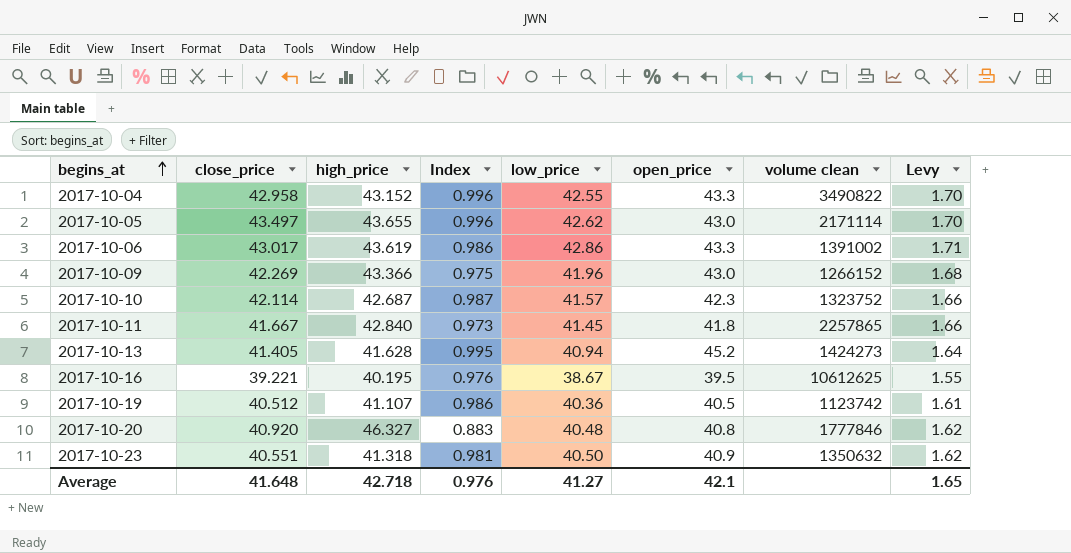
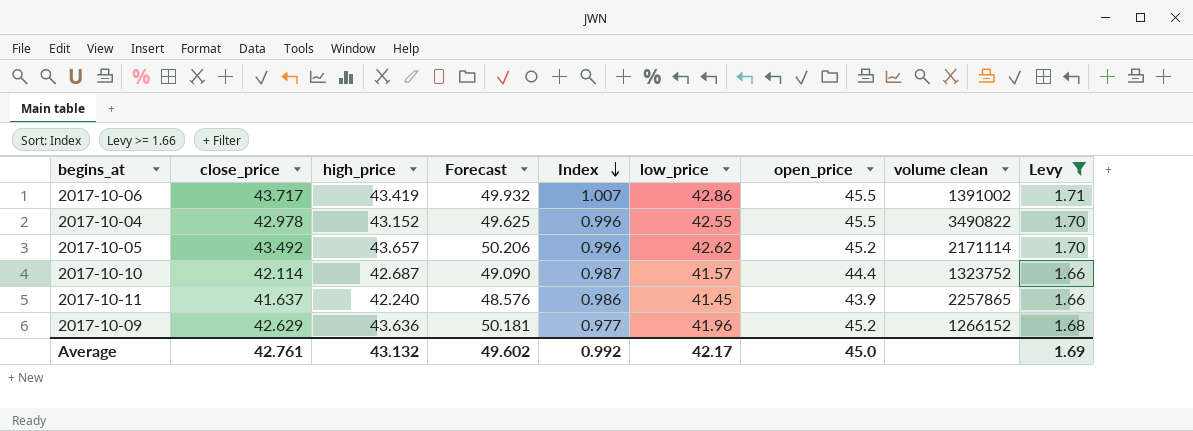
filter: none -> Levy >= 1.66
row order: begins_at ascending -> Index descending
column Forecast | formula: none -> [high_price] * 1.15
2017-10-06 | close_price: 43.017 -> 43.717
2017-10-06 | high_price: 43.619 -> 43.419
2017-10-06 | Index: 0.986 -> 1.007
2017-10-06 | open_price: 43.3 -> 45.5
2017-10-04 | close_price: 42.958 -> 42.978
2017-10-04 | open_price: 43.3 -> 45.5
2017-10-05 | close_price: 43.497 -> 43.492
2017-10-05 | high_price: 43.655 -> 43.657
2017-10-05 | open_price: 43.0 -> 45.2
2017-10-10 | open_price: 42.3 -> 44.4
2017-10-11 | close_price: 41.667 -> 41.637
2017-10-11 | high_price: 42.840 -> 42.240
2017-10-11 | Index: 0.973 -> 0.986
2017-10-11 | open_price: 41.8 -> 43.9
2017-10-09 | close_price: 42.269 -> 42.629
2017-10-09 | high_price: 43.366 -> 43.636
2017-10-09 | Index: 0.975 -> 0.977
2017-10-09 | open_price: 43.0 -> 45.2
Average | close_price: 41.648 -> 42.761
Average | high_price: 42.718 -> 43.132
Average | Index: 0.976 -> 0.992
Average | low_price: 41.27 -> 42.17
Average | open_price: 42.1 -> 45.0
Average | Levy: 1.65 -> 1.69

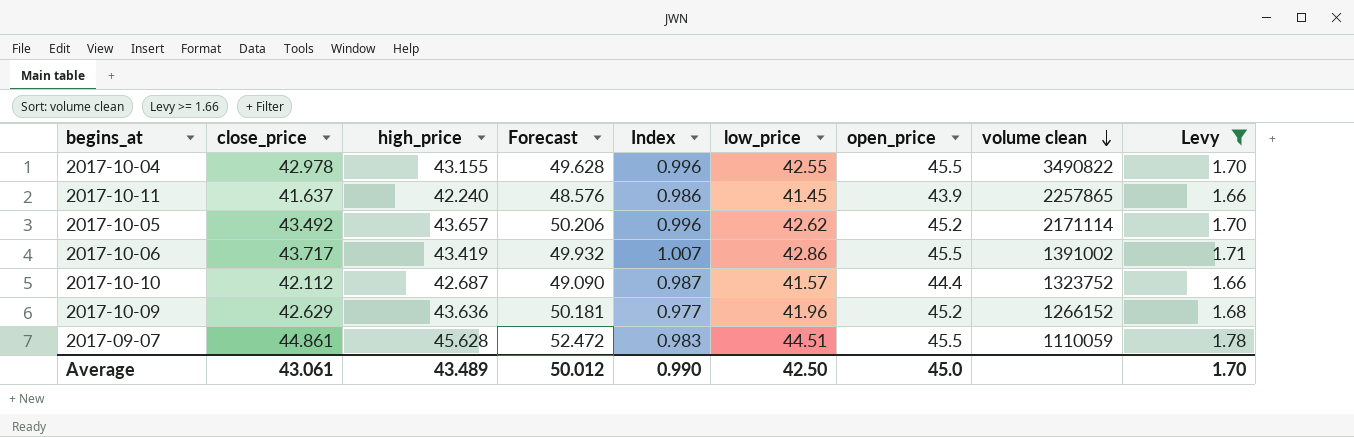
row order: Index descending -> volume clean descending
2017-10-04 | high_price: 43.152 -> 43.155
2017-10-04 | Forecast: 49.625 -> 49.628
2017-10-10 | close_price: 42.114 -> 42.112
row 2017-09-07: none -> 44.861 | 45.628 | 52.472 | 0.983 | 44.51 | 45.5 | 1110059 | 1.78
Average | close_price: 42.761 -> 43.061
Average | high_price: 43.132 -> 43.489
Average | Forecast: 49.602 -> 50.012
Average | Index: 0.992 -> 0.990
Average | low_price: 42.17 -> 42.50
Average | Levy: 1.69 -> 1.70

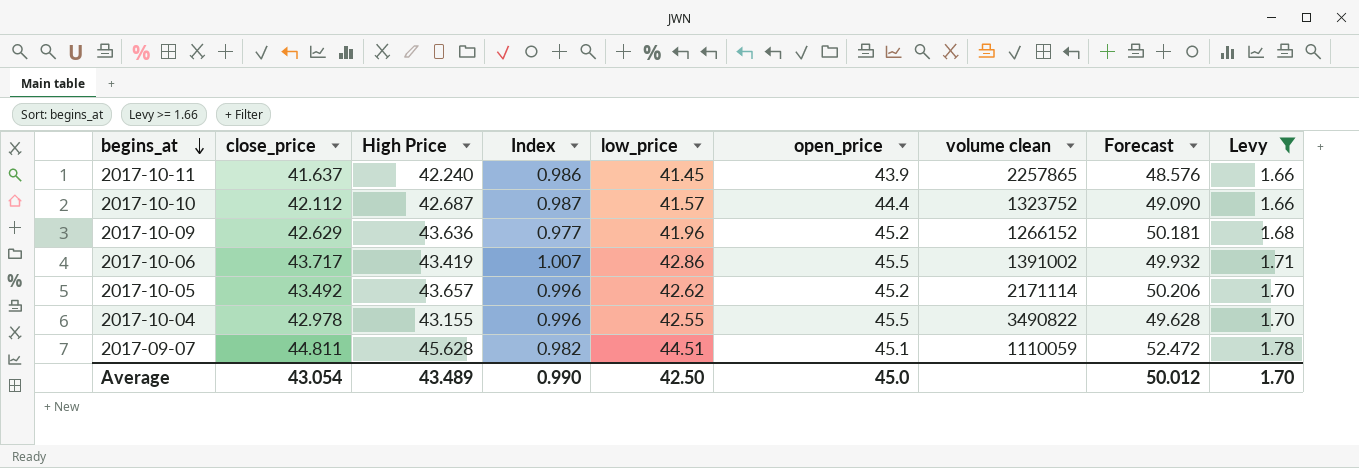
row order: volume clean descending -> begins_at descending
column name: high_price -> High Price
column Forecast | position: 4 -> 8
2017-09-07 | close_price: 44.861 -> 44.811
2017-09-07 | Index: 0.983 -> 0.982
2017-09-07 | open_price: 45.5 -> 45.1
Average | close_price: 43.061 -> 43.054

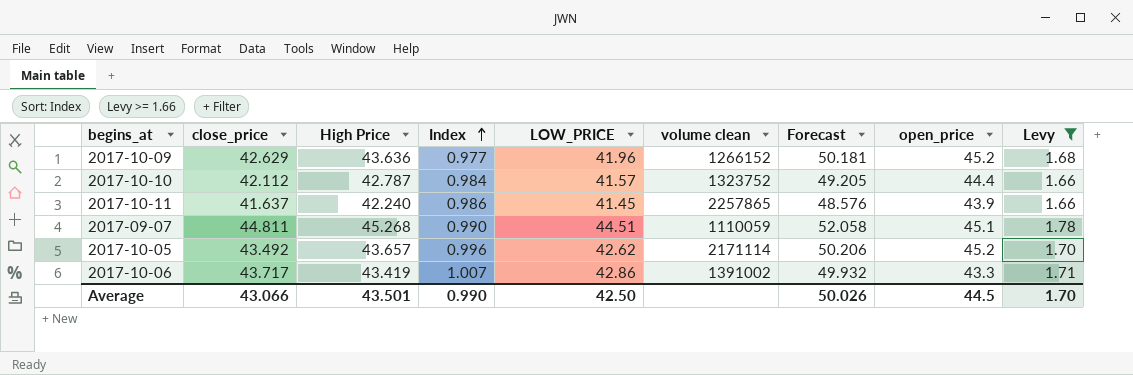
row order: begins_at descending -> Index ascending
column name: low_price -> LOW_PRICE
column open_price | position: 6 -> 8
row 2017-10-04: 42.978 | 43.155 | 0.996 | 42.55 | 45.5 | 3490822 | 49.628 | 1.70 -> none
2017-10-10 | High Price: 42.687 -> 42.787
2017-10-10 | Index: 0.987 -> 0.984
2017-10-10 | Forecast: 49.090 -> 49.205
2017-09-07 | High Price: 45.628 -> 45.268
2017-09-07 | Index: 0.982 -> 0.990
2017-09-07 | Forecast: 52.472 -> 52.058
2017-10-06 | open_price: 45.5 -> 43.3
Average | close_price: 43.054 -> 43.066
Average | High Price: 43.489 -> 43.501
Average | Forecast: 50.012 -> 50.026
Average | open_price: 45.0 -> 44.5

